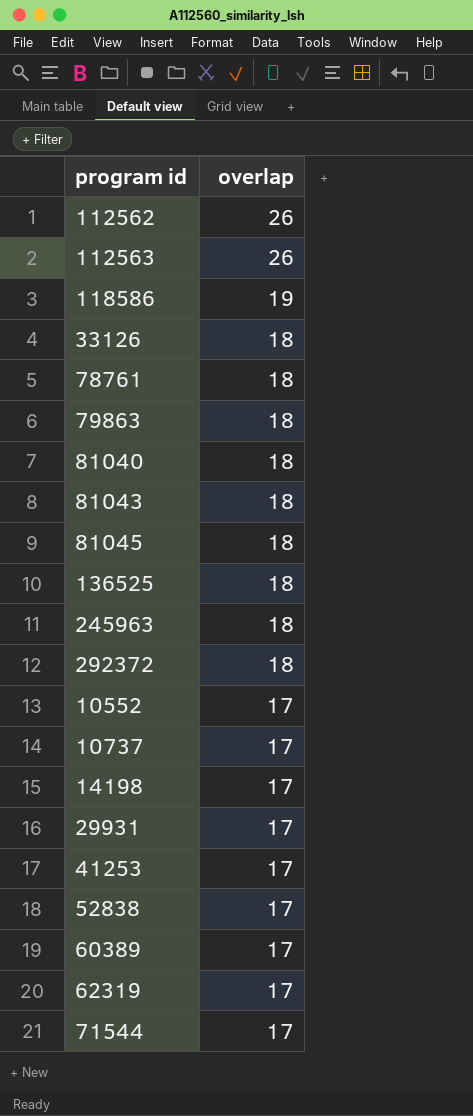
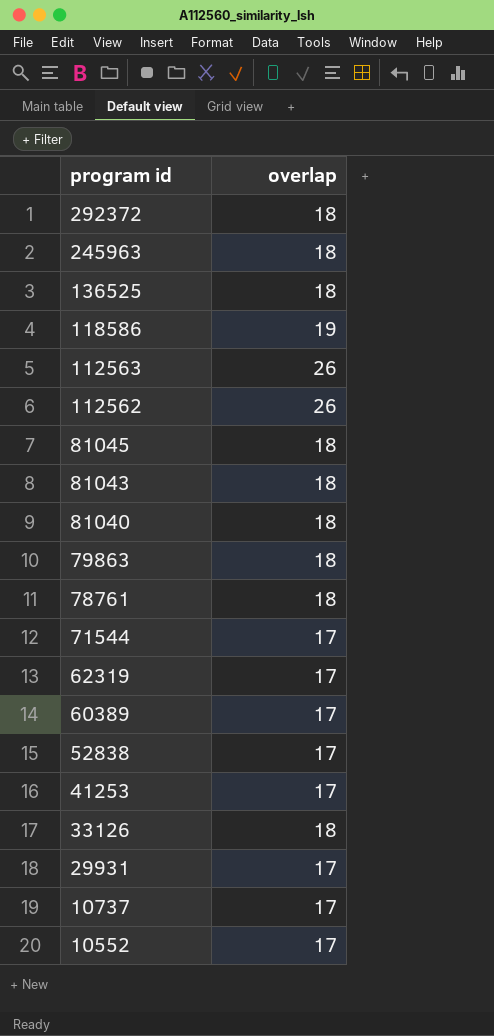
row order: overlap descending -> program id descending
row 14198: 17 -> none

